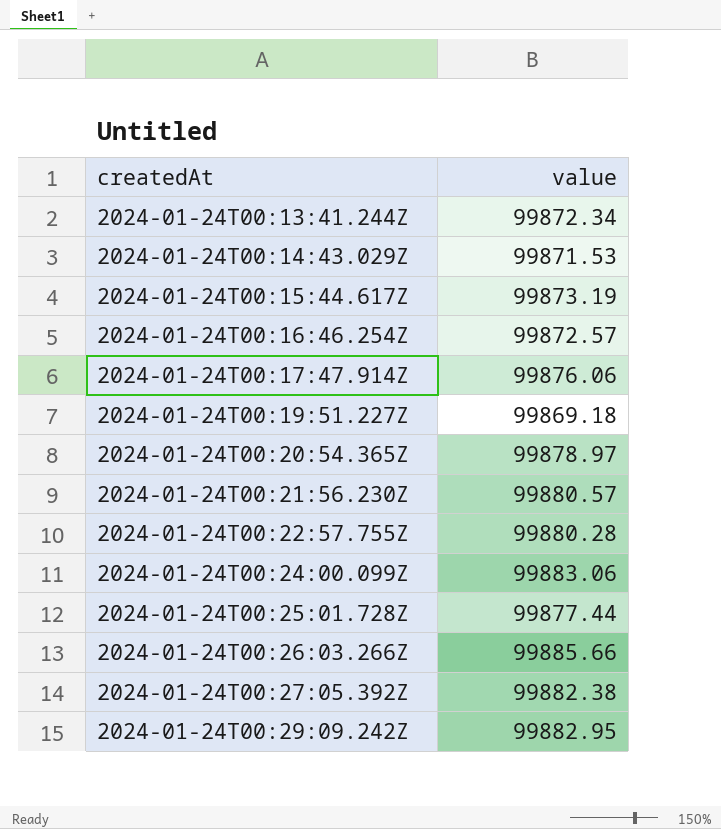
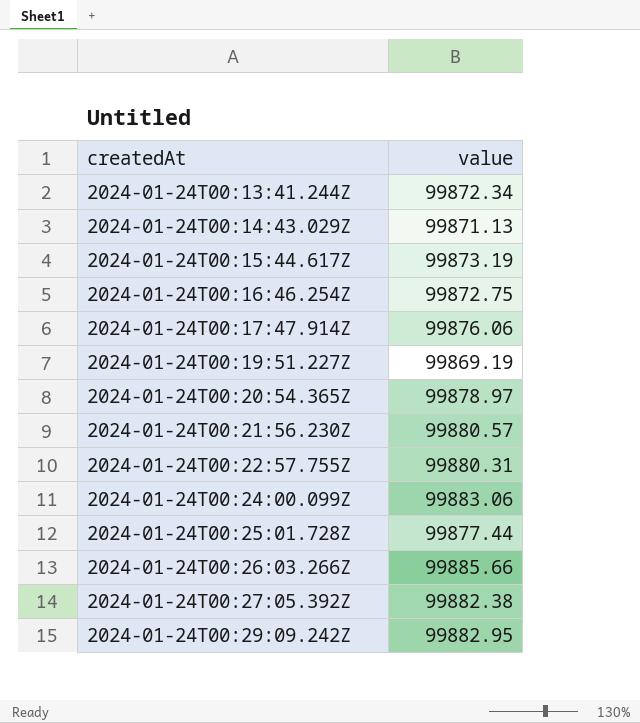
2024-01-24T00:14:43.029Z | value: 99871.53 -> 99871.13
2024-01-24T00:16:46.254Z | value: 99872.57 -> 99872.75
2024-01-24T00:19:51.227Z | value: 99869.18 -> 99869.19
2024-01-24T00:22:57.755Z | value: 99880.28 -> 99880.31

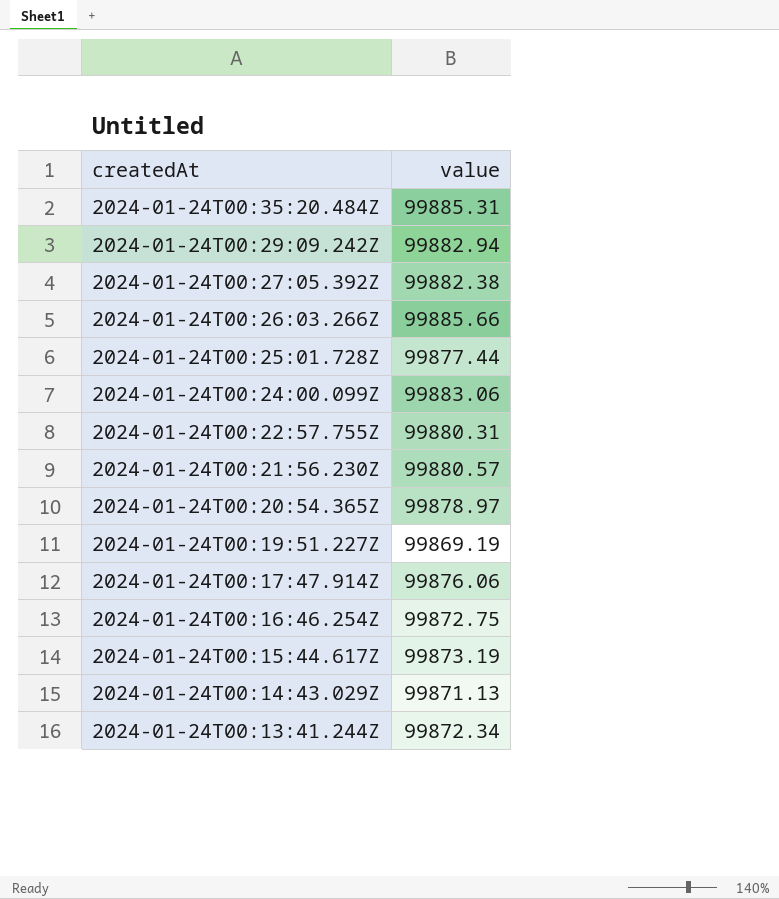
row order: createdAt ascending -> createdAt descending
row 2024-01-24T00:35:20.484Z: none -> 99885.31
2024-01-24T00:29:09.242Z | value: 99882.95 -> 99882.94

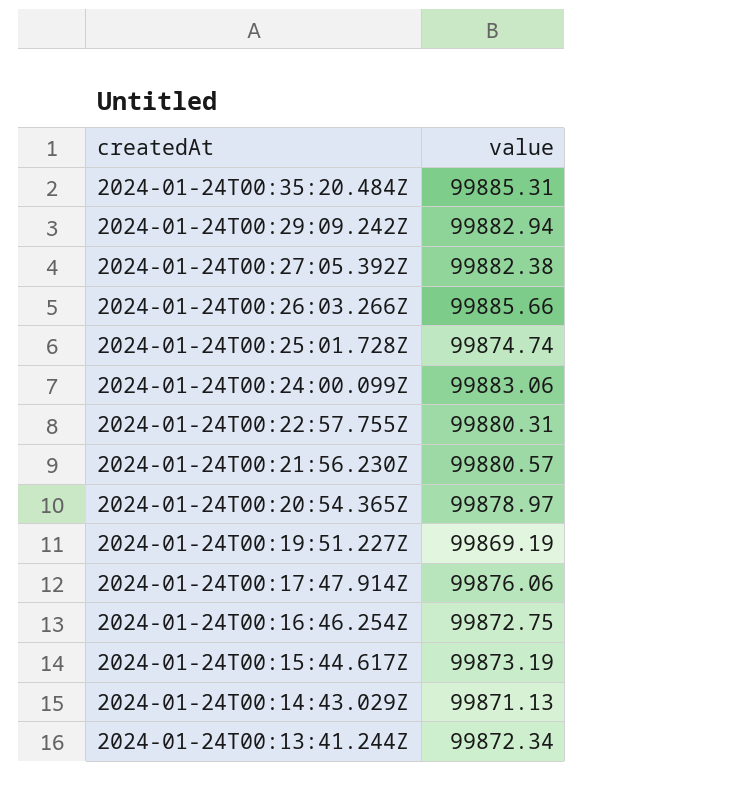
2024-01-24T00:25:01.728Z | value: 99877.44 -> 99874.74

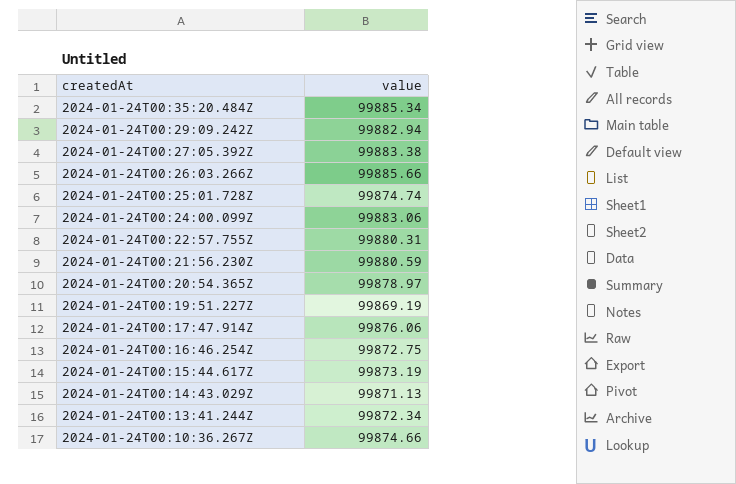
2024-01-24T00:35:20.484Z | value: 99885.31 -> 99885.34
2024-01-24T00:27:05.392Z | value: 99882.38 -> 99883.38
2024-01-24T00:21:56.230Z | value: 99880.57 -> 99880.59
row 2024-01-24T00:10:36.267Z: none -> 99874.66

